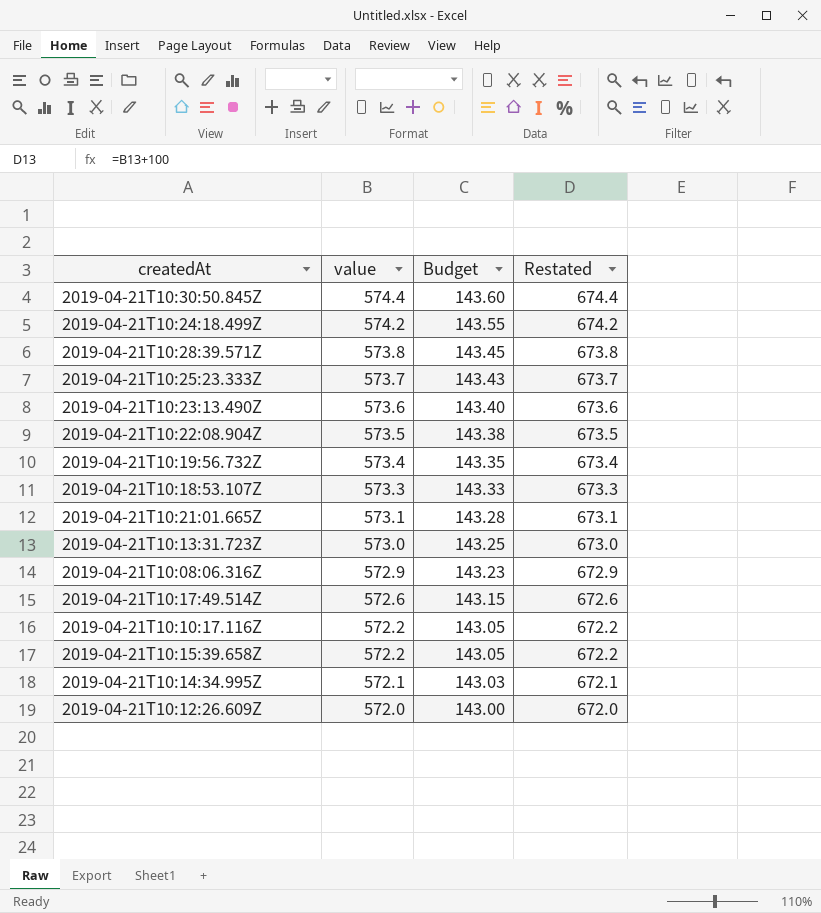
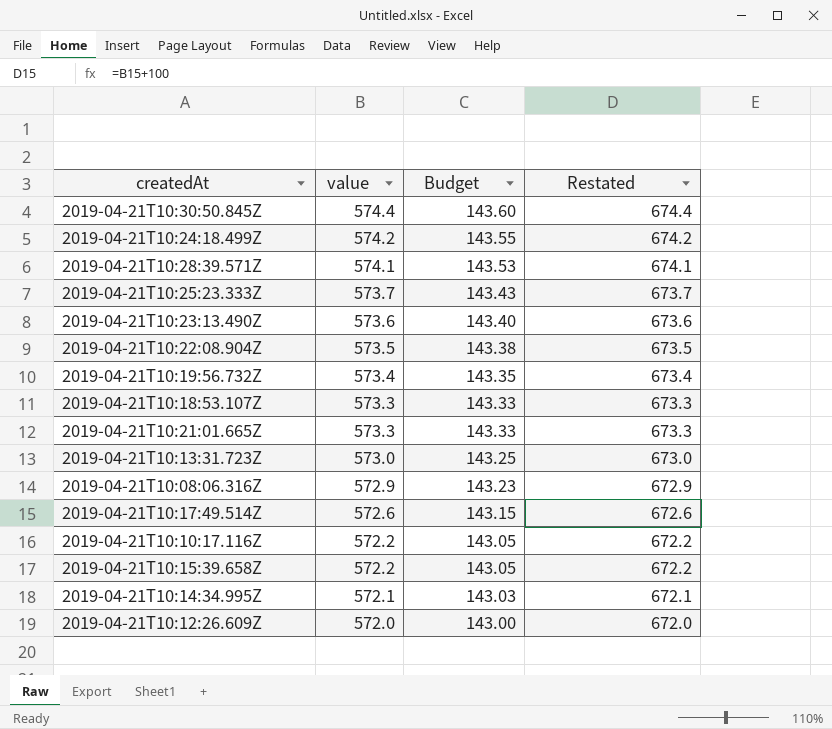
2019-04-21T10:28:39.571Z | value: 573.8 -> 574.1
2019-04-21T10:28:39.571Z | Budget: 143.45 -> 143.53
2019-04-21T10:28:39.571Z | Restated: 673.8 -> 674.1
2019-04-21T10:21:01.665Z | value: 573.1 -> 573.3
2019-04-21T10:21:01.665Z | Budget: 143.28 -> 143.33
2019-04-21T10:21:01.665Z | Restated: 673.1 -> 673.3

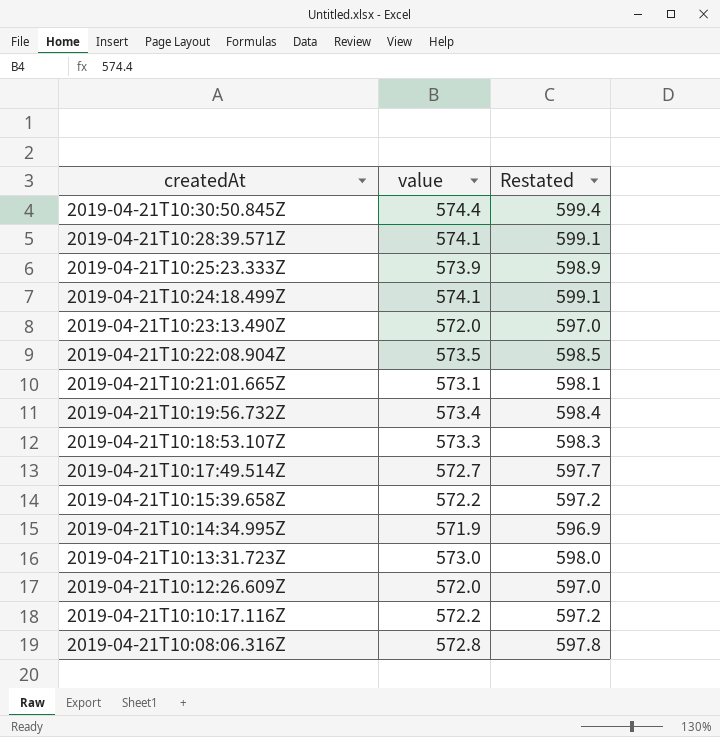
row order: value descending -> createdAt descending
column Budget | formula: [value] * 0.25 -> none
column Restated | formula: [value] + 100 -> [value] + 25
2019-04-21T10:25:23.333Z | value: 573.7 -> 573.9
2019-04-21T10:24:18.499Z | value: 574.2 -> 574.1
2019-04-21T10:23:13.490Z | value: 573.6 -> 572.0
2019-04-21T10:21:01.665Z | value: 573.3 -> 573.1
2019-04-21T10:17:49.514Z | value: 572.6 -> 572.7
2019-04-21T10:14:34.995Z | value: 572.1 -> 571.9
2019-04-21T10:08:06.316Z | value: 572.9 -> 572.8

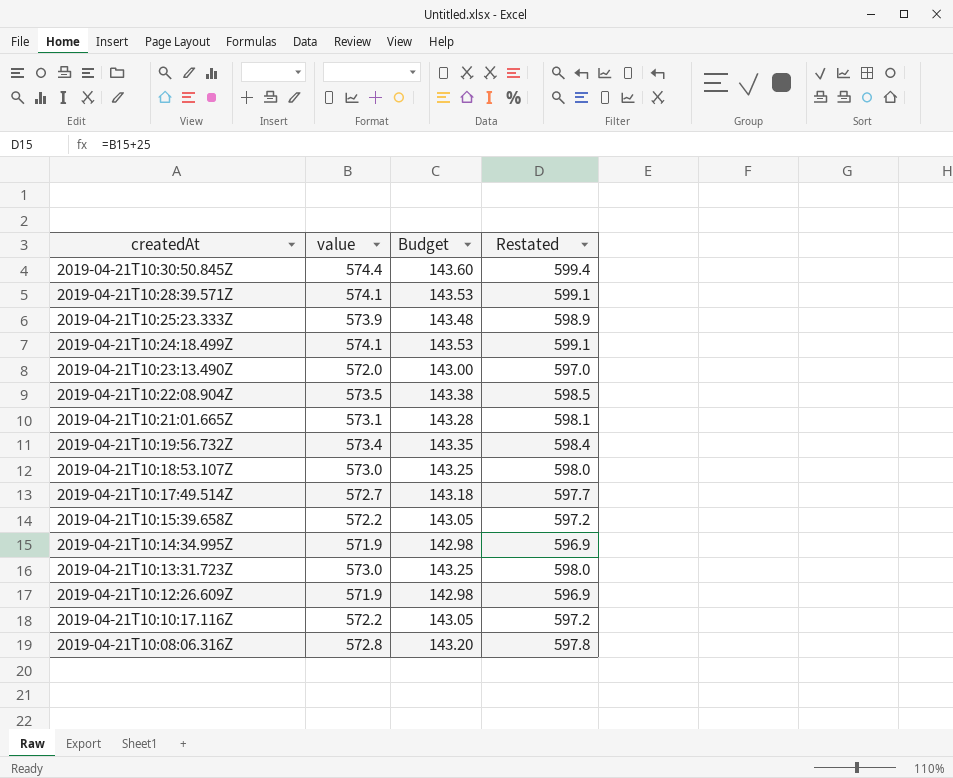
column Budget | formula: none -> [value] * 0.25
2019-04-21T10:18:53.107Z | value: 573.3 -> 573.0
2019-04-21T10:18:53.107Z | Restated: 598.3 -> 598.0
2019-04-21T10:12:26.609Z | value: 572.0 -> 571.9
2019-04-21T10:12:26.609Z | Restated: 597.0 -> 596.9

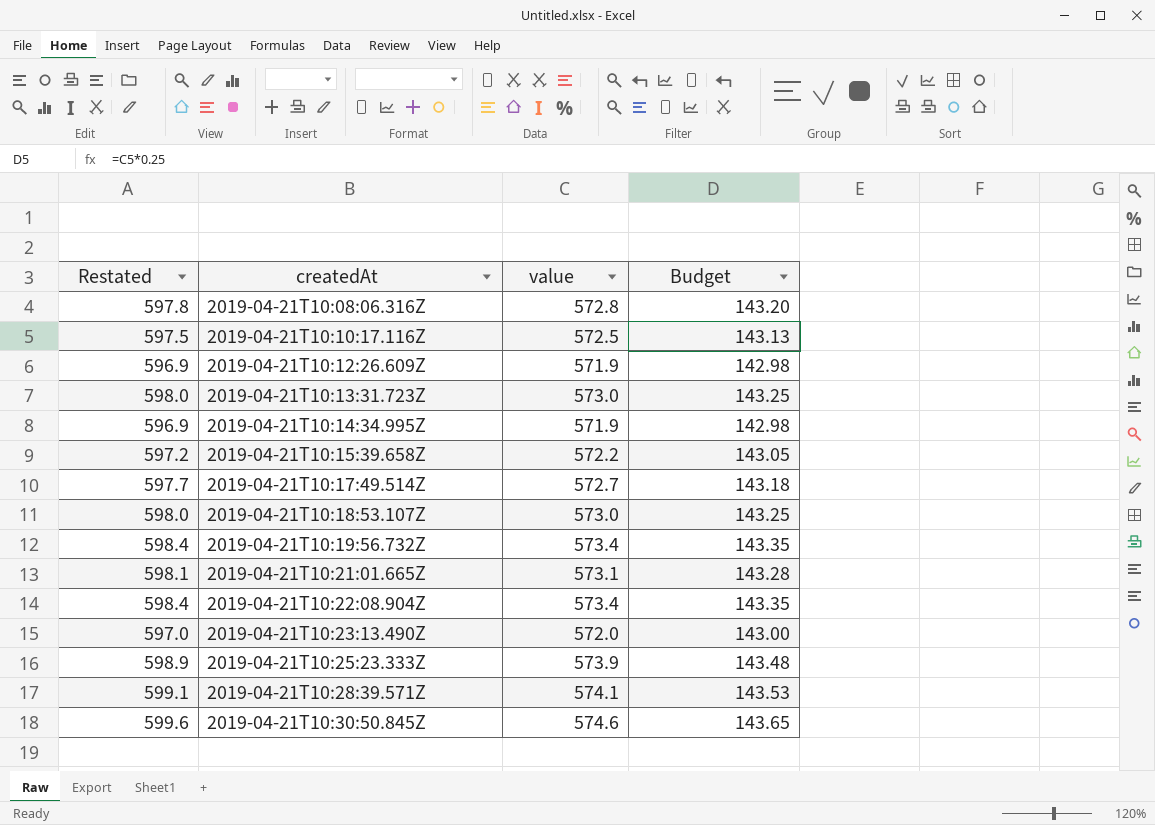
row order: createdAt descending -> createdAt ascending
column Restated | position: 4 -> 1
row 2019-04-21T10:24:18.499Z: 574.1 | 143.53 | 599.1 -> none
2019-04-21T10:10:17.116Z | Restated: 597.2 -> 597.5
2019-04-21T10:10:17.116Z | value: 572.2 -> 572.5
2019-04-21T10:10:17.116Z | Budget: 143.05 -> 143.13
2019-04-21T10:22:08.904Z | Restated: 598.5 -> 598.4
2019-04-21T10:22:08.904Z | value: 573.5 -> 573.4
2019-04-21T10:22:08.904Z | Budget: 143.38 -> 143.35
2019-04-21T10:30:50.845Z | Restated: 599.4 -> 599.6
2019-04-21T10:30:50.845Z | value: 574.4 -> 574.6
2019-04-21T10:30:50.845Z | Budget: 143.60 -> 143.65

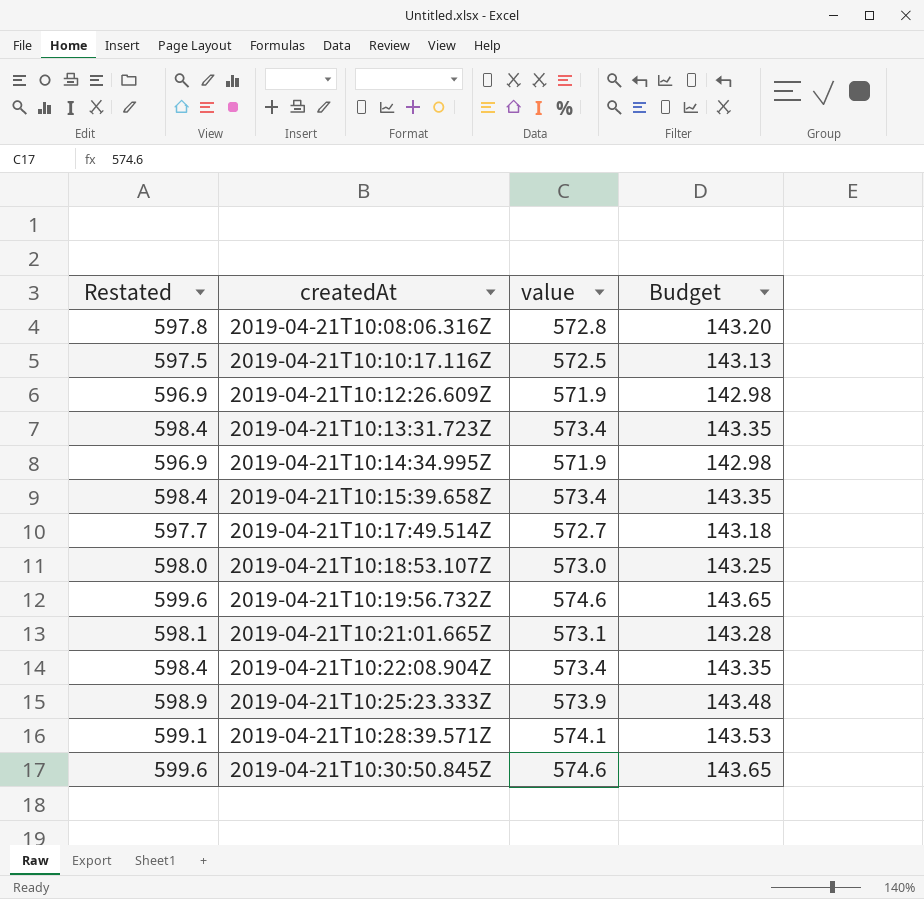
row 2019-04-21T10:23:13.490Z: 597.0 | 572.0 | 143.00 -> none
2019-04-21T10:13:31.723Z | Restated: 598.0 -> 598.4
2019-04-21T10:13:31.723Z | value: 573.0 -> 573.4
2019-04-21T10:13:31.723Z | Budget: 143.25 -> 143.35
2019-04-21T10:15:39.658Z | Restated: 597.2 -> 598.4
2019-04-21T10:15:39.658Z | value: 572.2 -> 573.4
2019-04-21T10:15:39.658Z | Budget: 143.05 -> 143.35
2019-04-21T10:19:56.732Z | Restated: 598.4 -> 599.6
2019-04-21T10:19:56.732Z | value: 573.4 -> 574.6
2019-04-21T10:19:56.732Z | Budget: 143.35 -> 143.65

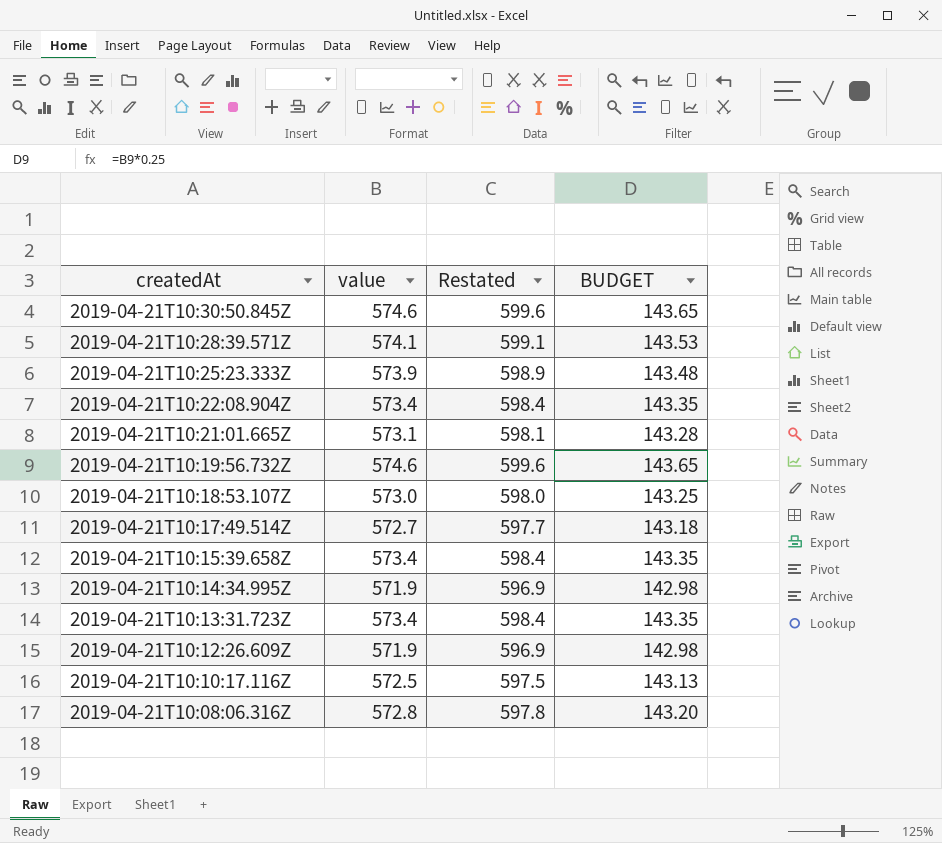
row order: createdAt ascending -> createdAt descending
column Restated | position: 1 -> 3
column name: Budget -> BUDGET

